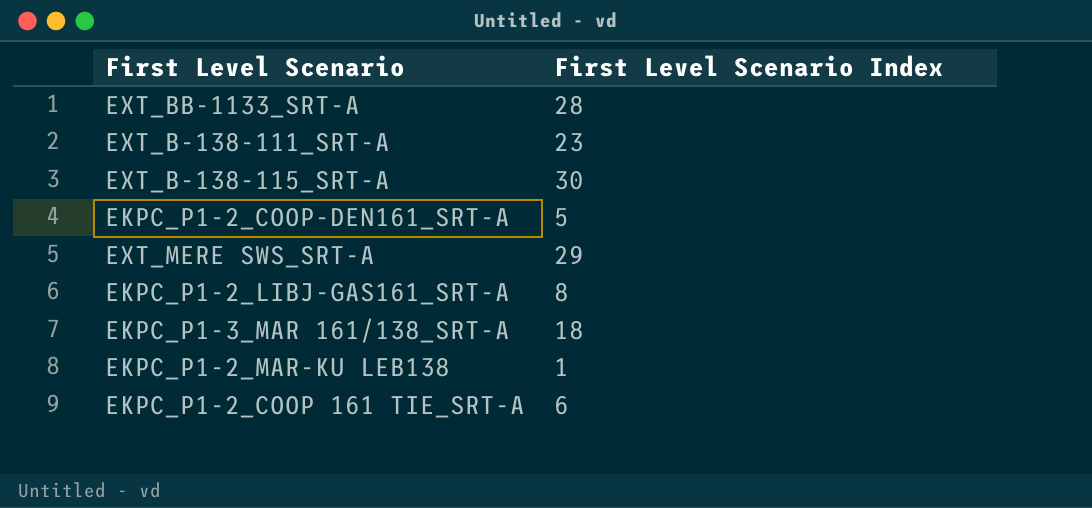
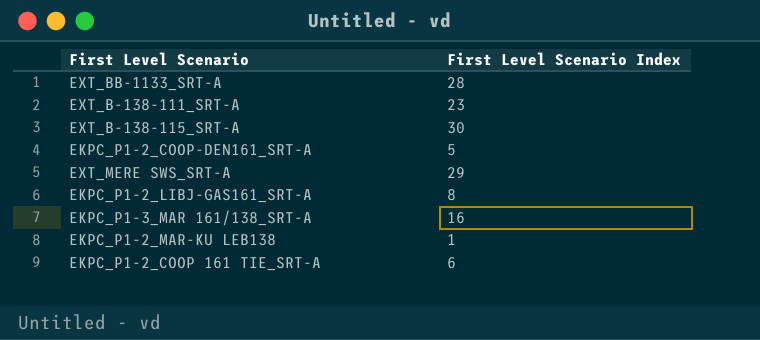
EKPC_P1-3_MAR 161/138_SRT-A | First Level Scenario Index: 18 -> 16

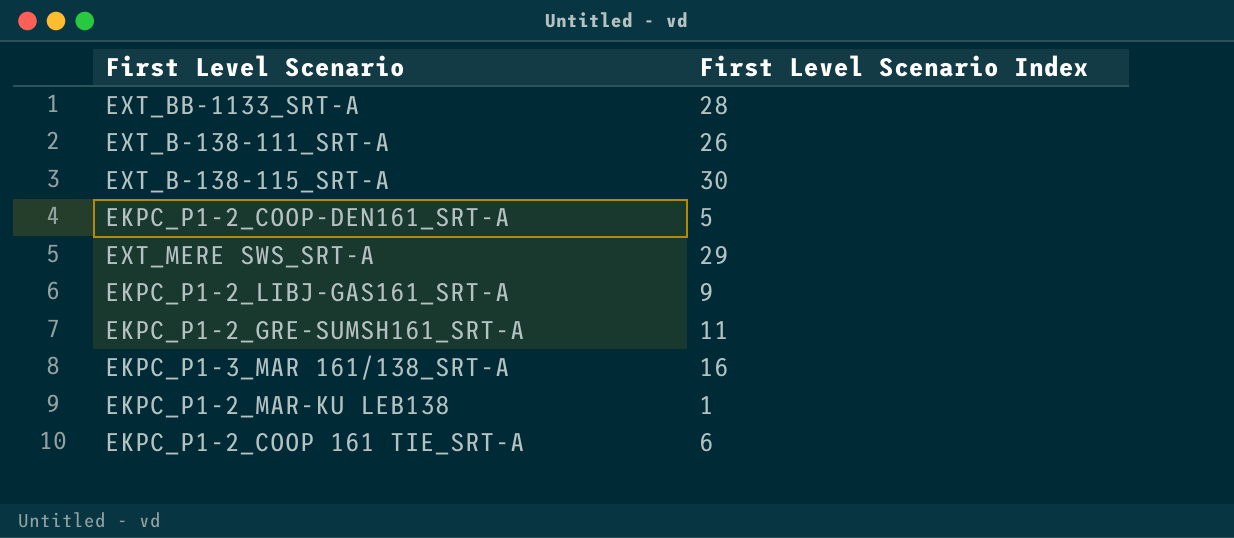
EXT_B-138-111_SRT-A | First Level Scenario Index: 23 -> 26
EKPC_P1-2_LIBJ-GAS161_SRT-A | First Level Scenario Index: 8 -> 9
row EKPC_P1-2_GRE-SUMSH161_SRT-A: none -> 11

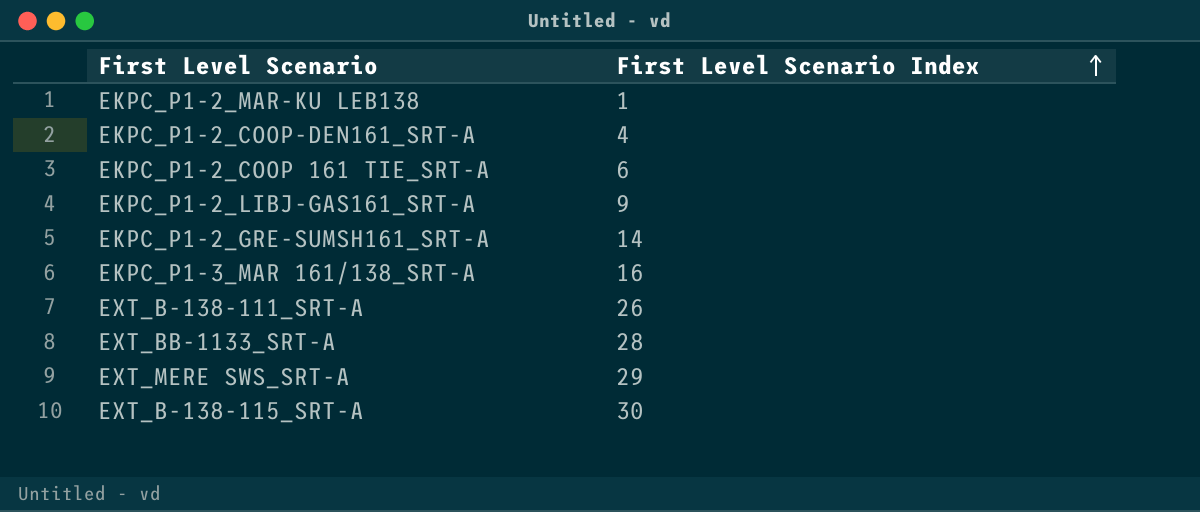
row order: none -> First Level Scenario Index ascending
EKPC_P1-2_COOP-DEN161_SRT-A | First Level Scenario Index: 5 -> 4
EKPC_P1-2_GRE-SUMSH161_SRT-A | First Level Scenario Index: 11 -> 14

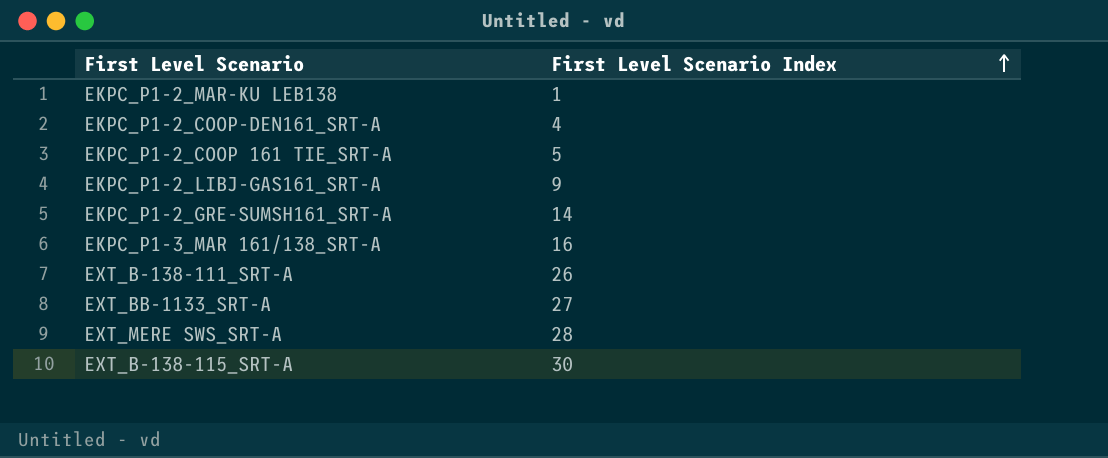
EKPC_P1-2_COOP 161 TIE_SRT-A | First Level Scenario Index: 6 -> 5
EXT_BB-1133_SRT-A | First Level Scenario Index: 28 -> 27
EXT_MERE SWS_SRT-A | First Level Scenario Index: 29 -> 28

